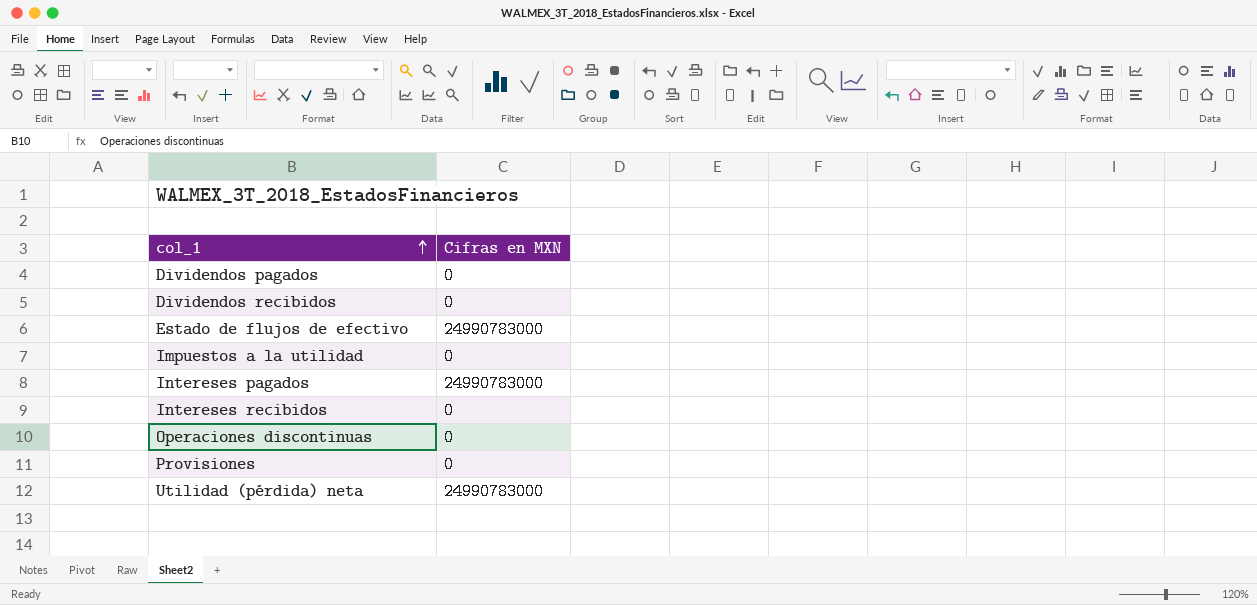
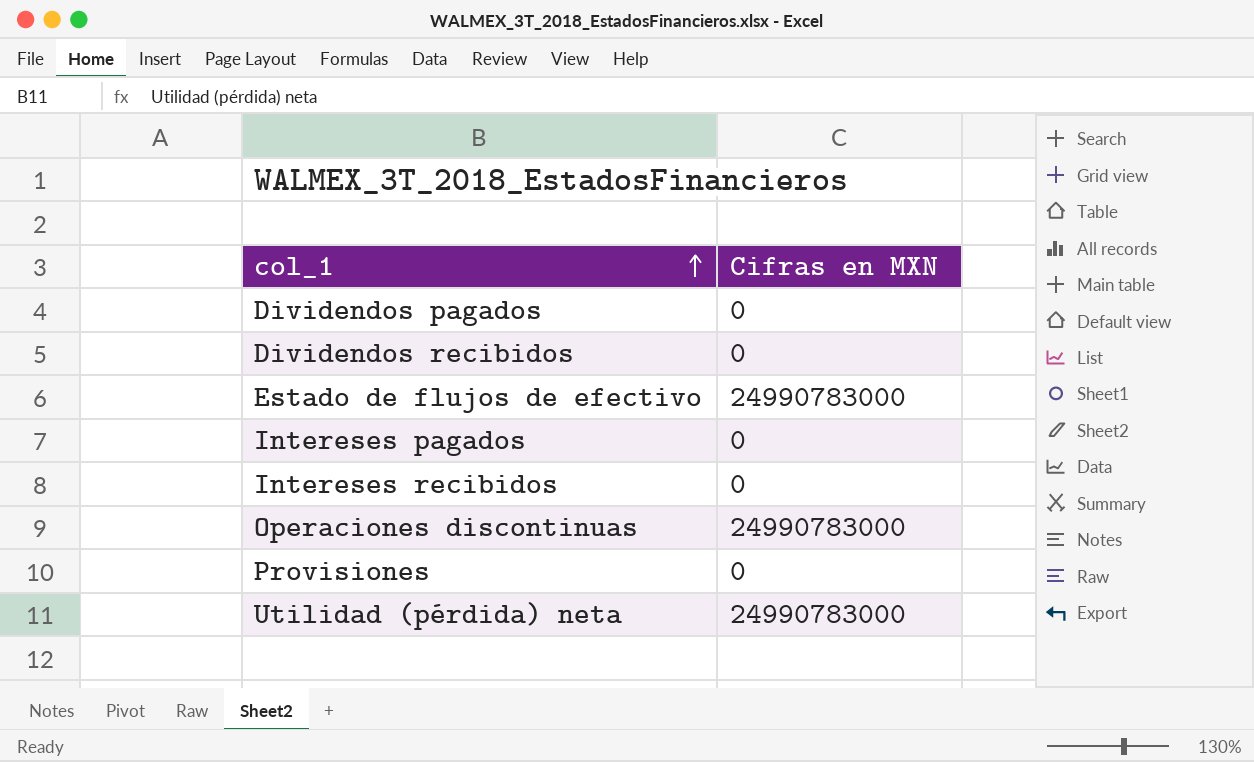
row Impuestos a la utilidad: 0 -> none
Intereses pagados | Cifras en MXN: 24990783000 -> 0
Operaciones discontinuas | Cifras en MXN: 0 -> 24990783000

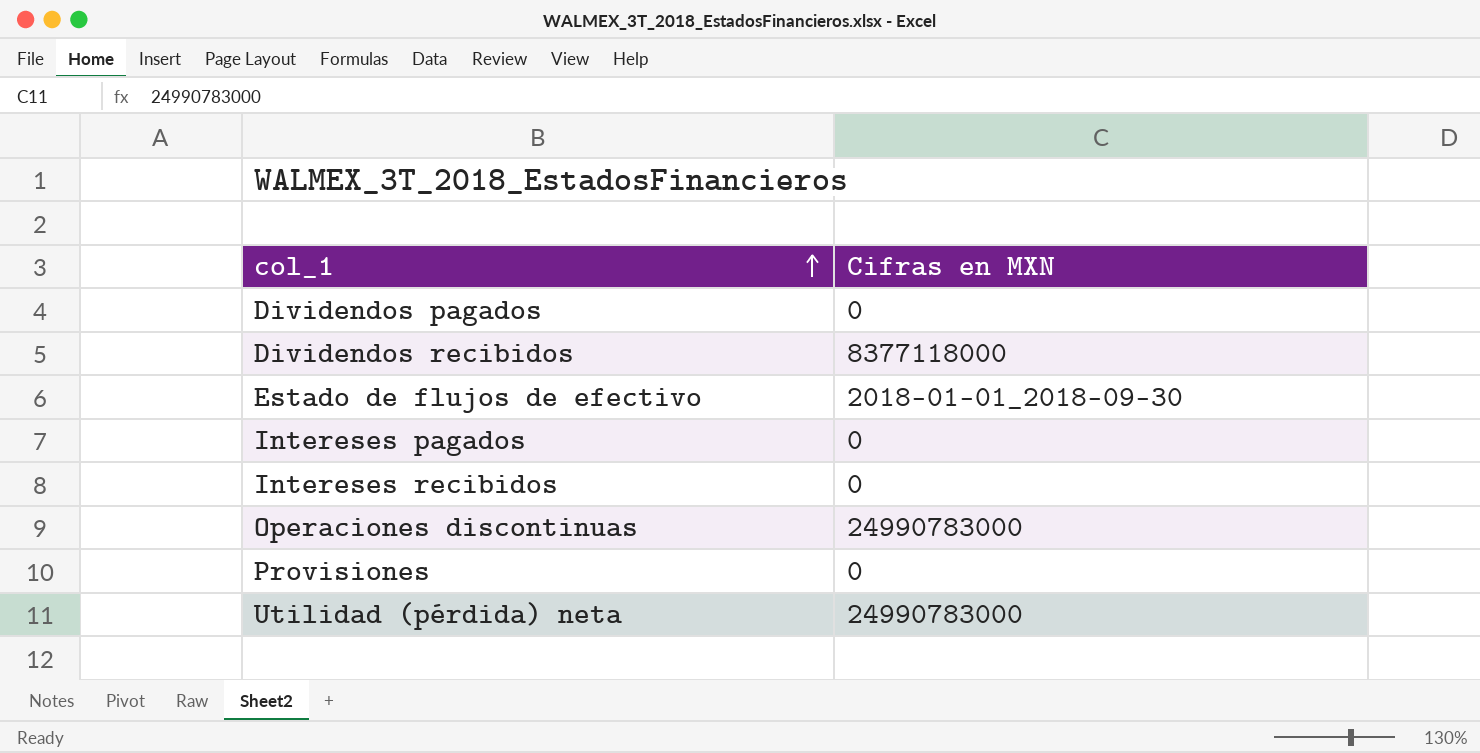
Dividendos recibidos | Cifras en MXN: 0 -> 8377118000
Estado de flujos de efectivo | Cifras en MXN: 24990783000 -> 2018-01-01_2018-09-30

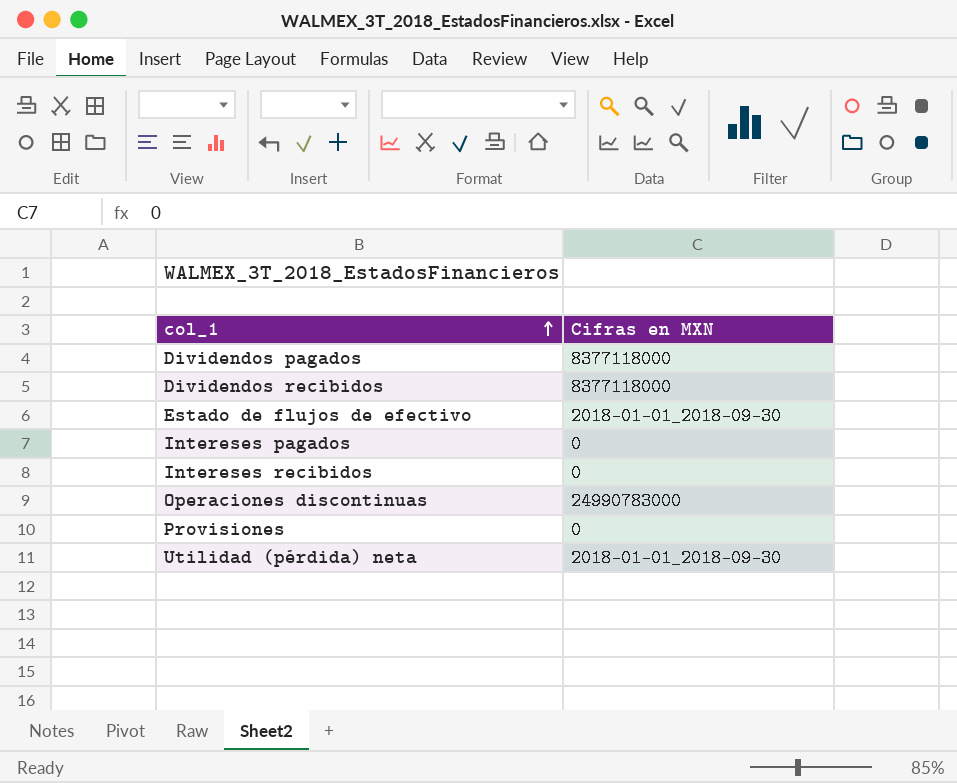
Dividendos pagados | Cifras en MXN: 0 -> 8377118000
Utilidad (pérdida) neta | Cifras en MXN: 24990783000 -> 2018-01-01_2018-09-30

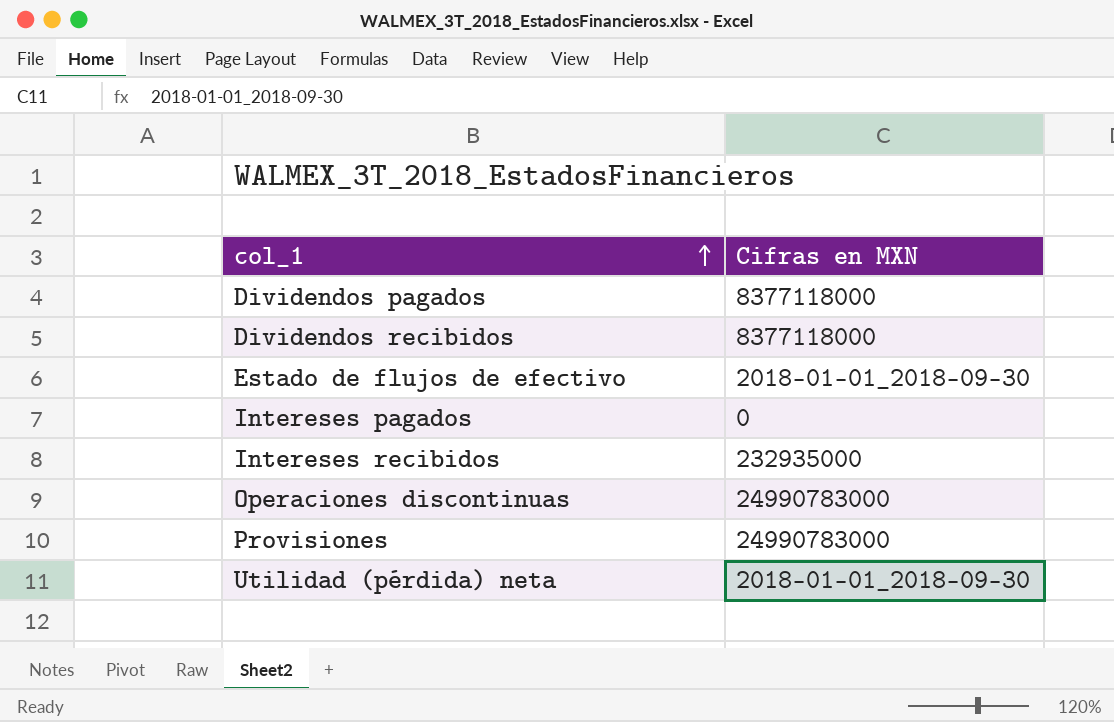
Intereses recibidos | Cifras en MXN: 0 -> 232935000
Provisiones | Cifras en MXN: 0 -> 24990783000

